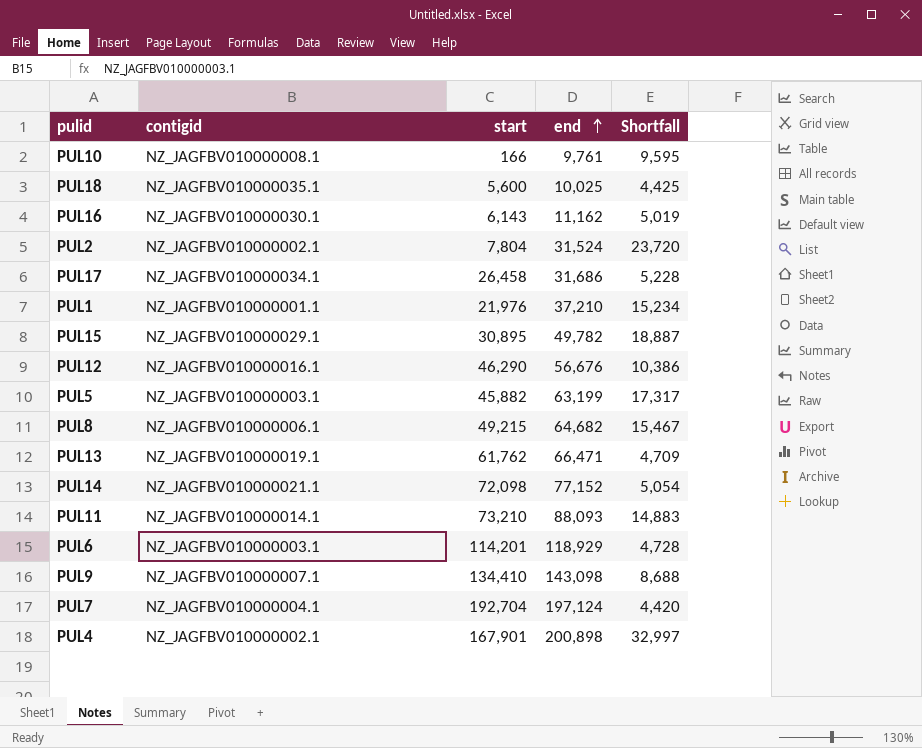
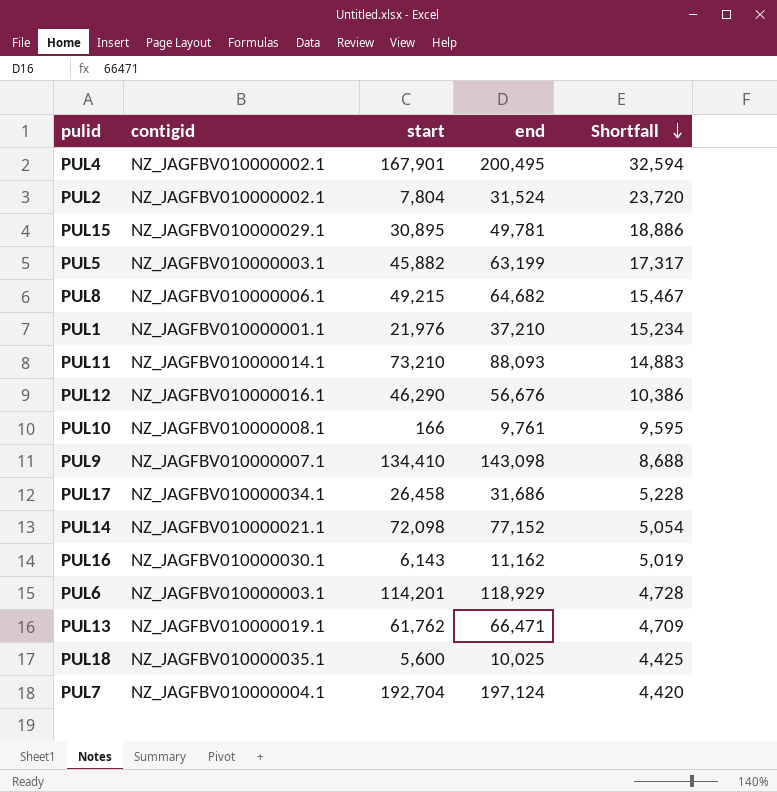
row order: end ascending -> Shortfall descending
PUL4 | end: 200,898 -> 200,495
PUL4 | Shortfall: 32,997 -> 32,594
PUL15 | end: 49,782 -> 49,781
PUL15 | Shortfall: 18,887 -> 18,886

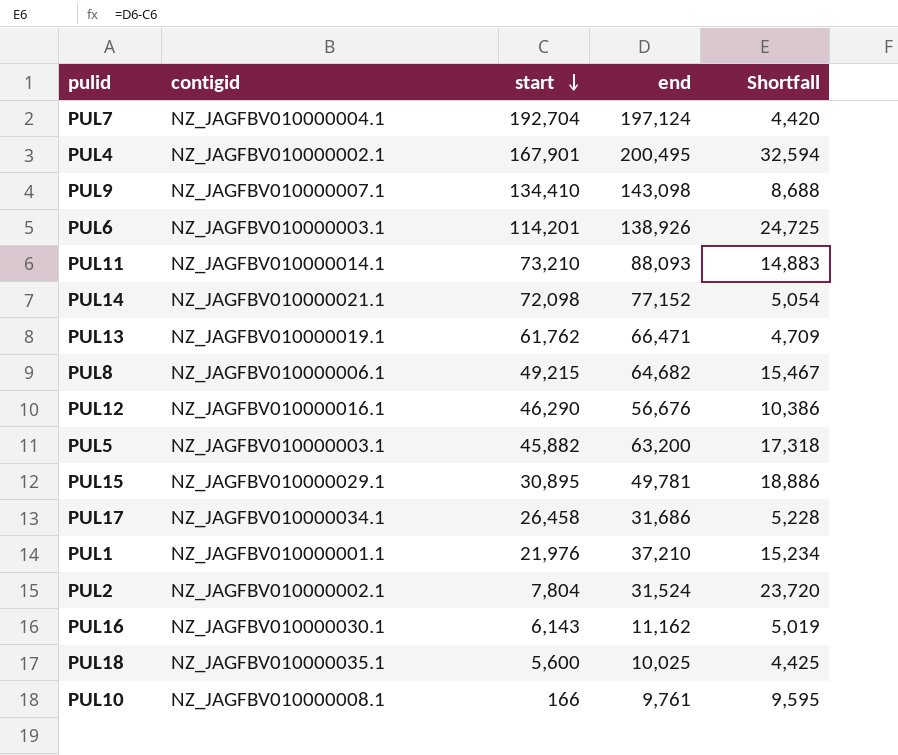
row order: Shortfall descending -> start descending
PUL6 | end: 118,929 -> 138,926
PUL6 | Shortfall: 4,728 -> 24,725
PUL5 | end: 63,199 -> 63,200
PUL5 | Shortfall: 17,317 -> 17,318

